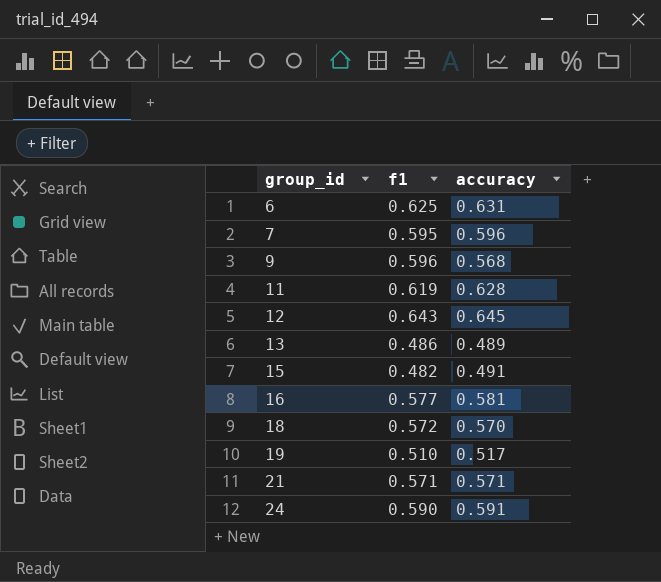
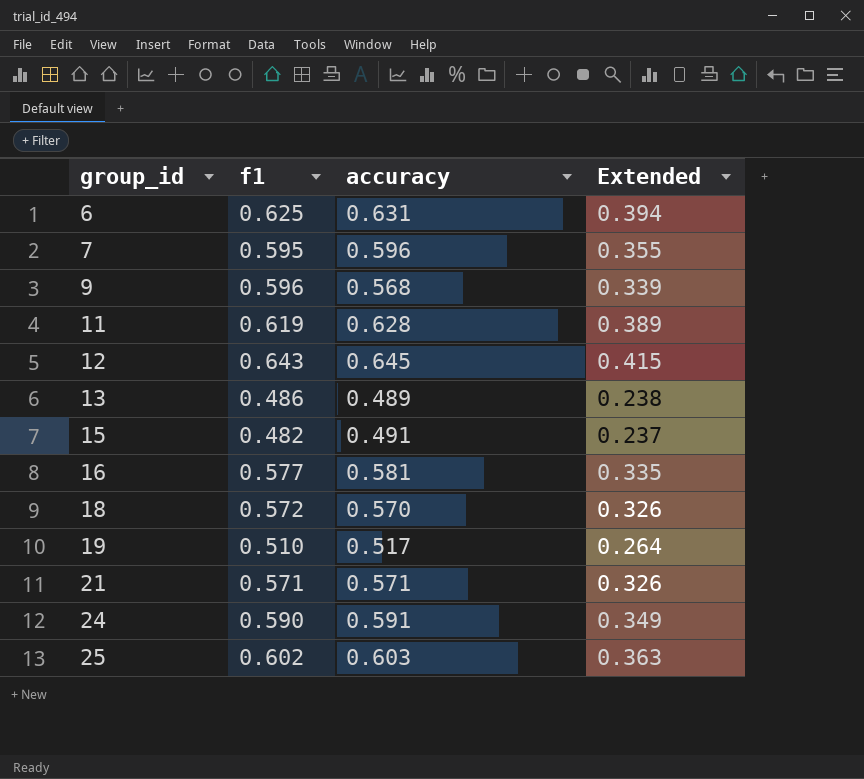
column Extended | formula: none -> [f1] * [accuracy]
row 25: none -> 0.602 | 0.603 | 0.363

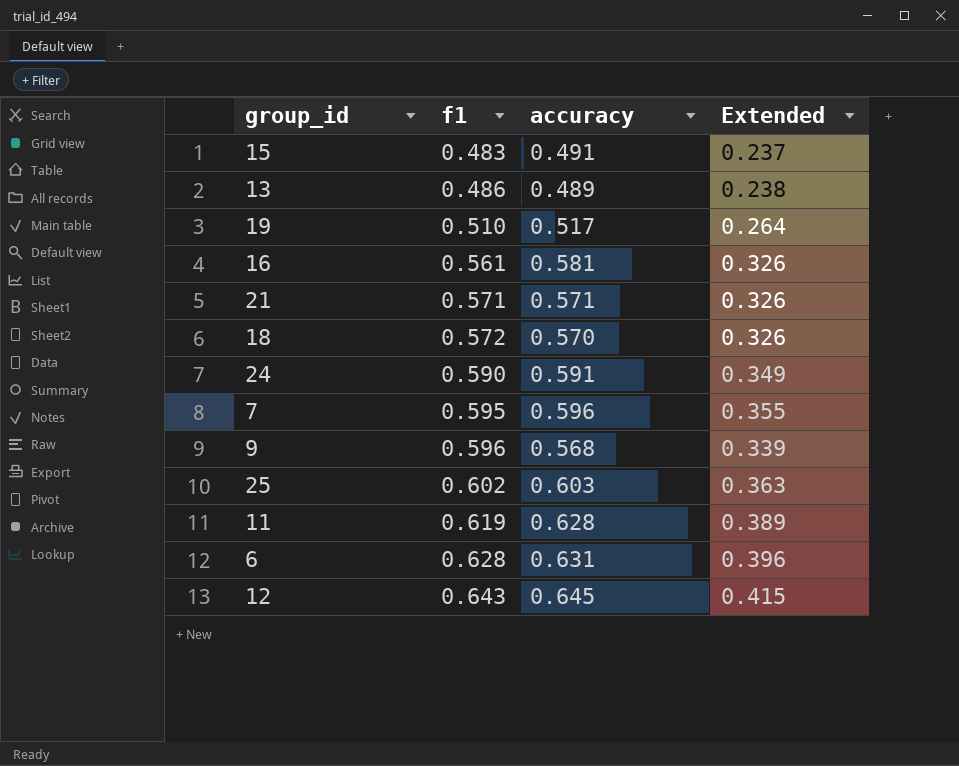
row order: group_id ascending -> f1 ascending
15 | f1: 0.482 -> 0.483
16 | f1: 0.577 -> 0.561
16 | Extended: 0.335 -> 0.326
6 | f1: 0.625 -> 0.628
6 | Extended: 0.394 -> 0.396

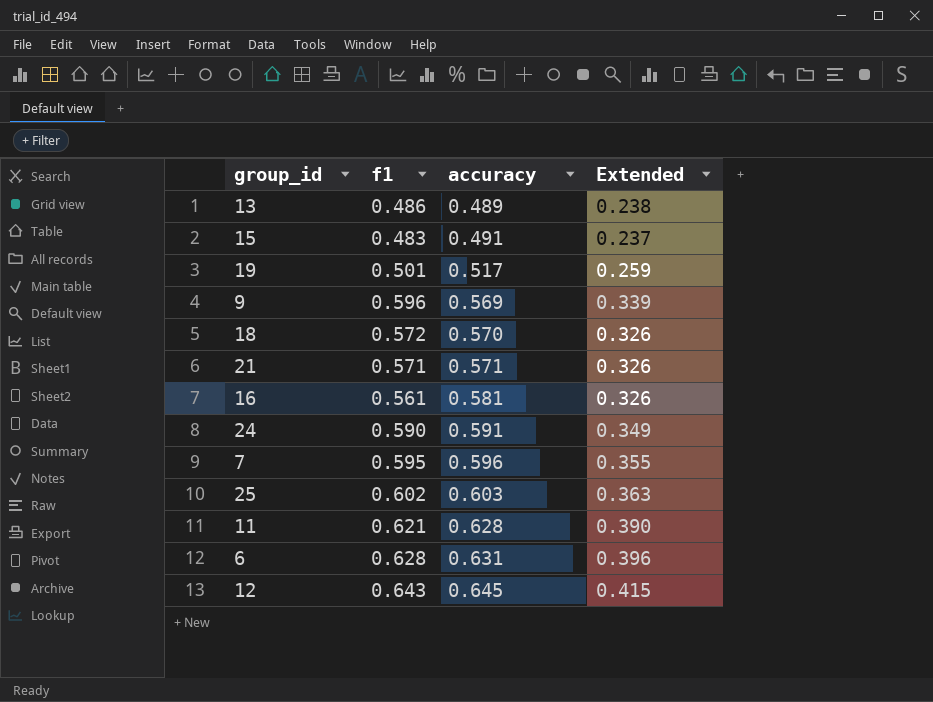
row order: f1 ascending -> accuracy ascending
19 | f1: 0.510 -> 0.501
19 | Extended: 0.264 -> 0.259
9 | accuracy: 0.568 -> 0.569
11 | f1: 0.619 -> 0.621
11 | Extended: 0.389 -> 0.390

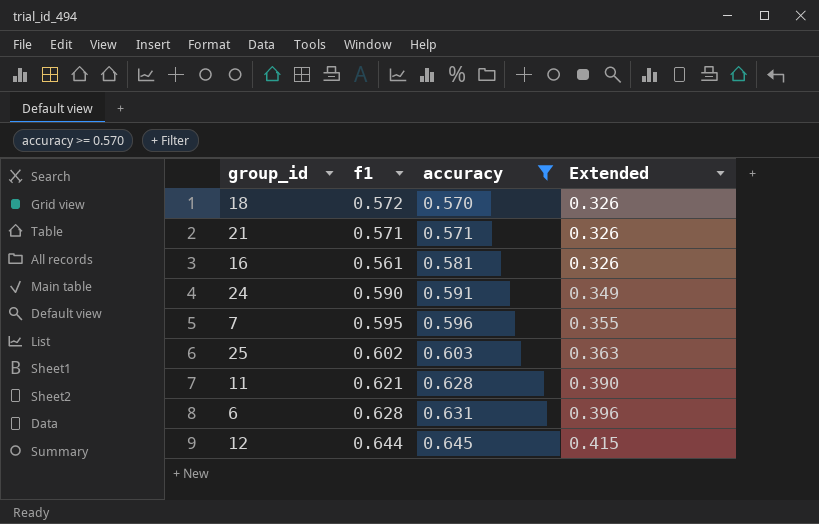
filter: none -> accuracy >= 0.570
12 | f1: 0.643 -> 0.644

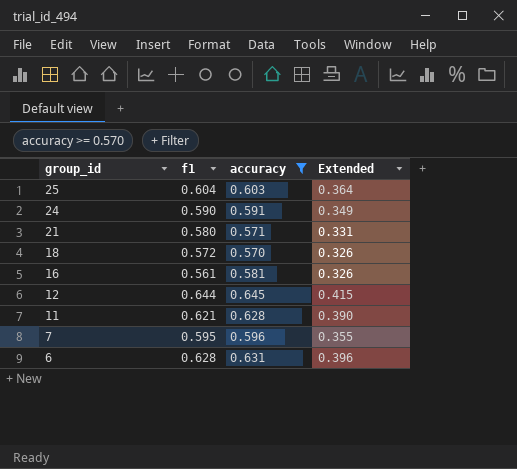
row order: accuracy ascending -> group_id descending
25 | f1: 0.602 -> 0.604
25 | Extended: 0.363 -> 0.364
21 | f1: 0.571 -> 0.580
21 | Extended: 0.326 -> 0.331

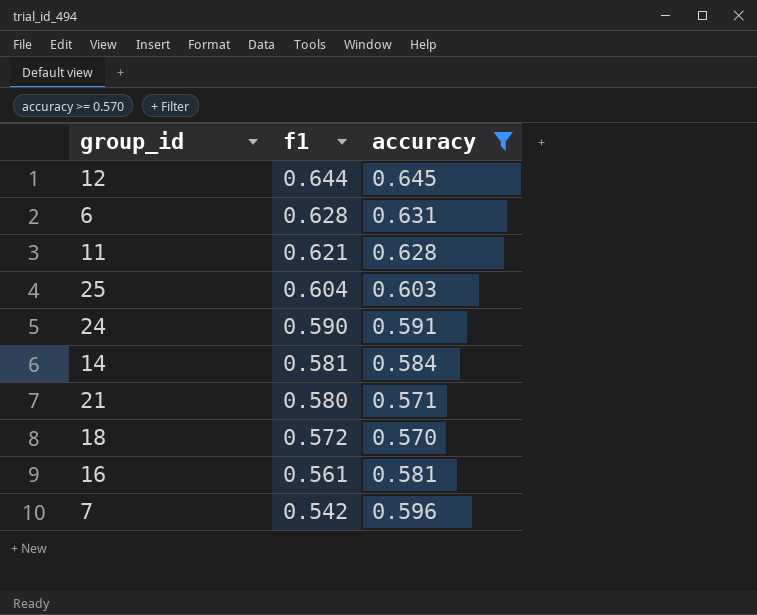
row order: group_id descending -> f1 descending
column Extended | formula: [f1] * [accuracy] -> none
row 14: none -> 0.581 | 0.584
7 | f1: 0.595 -> 0.542

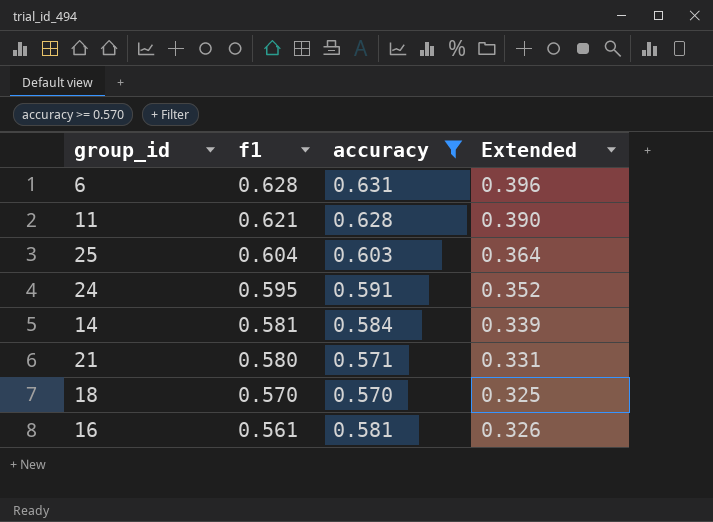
column Extended | formula: none -> [f1] * [accuracy]
row 12: 0.644 | 0.645 -> none
row 7: 0.542 | 0.596 -> none
24 | f1: 0.590 -> 0.595
18 | f1: 0.572 -> 0.570

